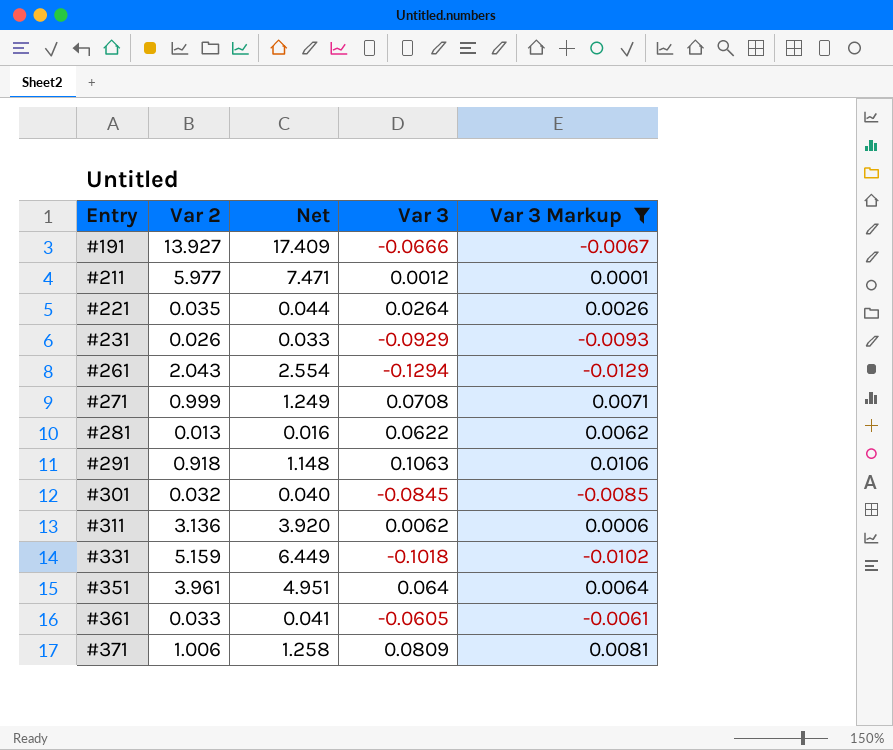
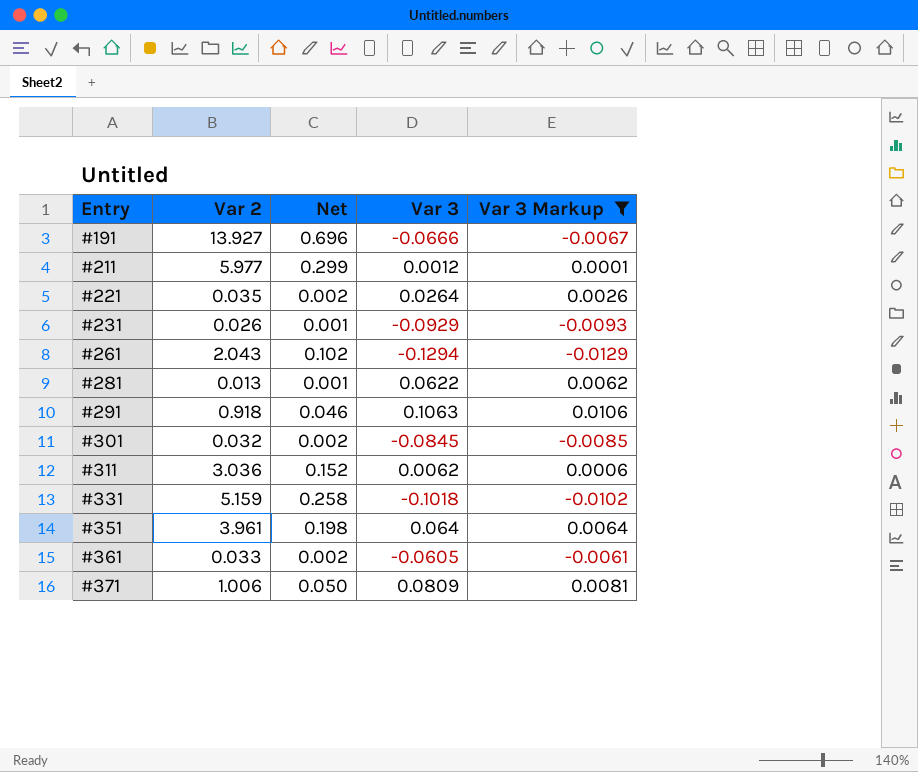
column Net | formula: [Var 2] * 1.25 -> [Var 2] * 0.05
row #271: 0.999 | 1.249 | 0.0708 | 0.0071 -> none
#311 | Var 2: 3.136 -> 3.036

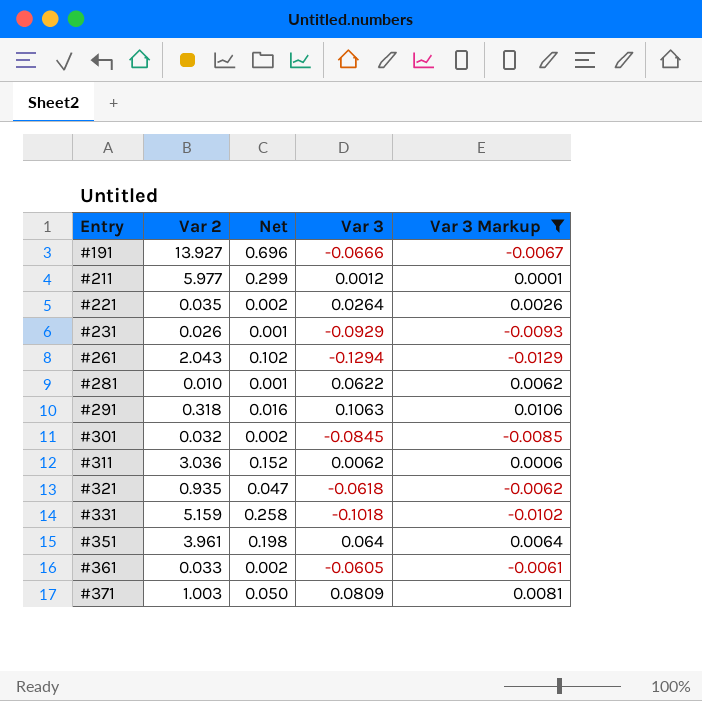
#281 | Var 2: 0.013 -> 0.010
#291 | Var 2: 0.918 -> 0.318
#291 | Net: 0.046 -> 0.016
row #321: none -> 0.935 | 0.047 | -0.0618 | -0.0062
#371 | Var 2: 1.006 -> 1.003

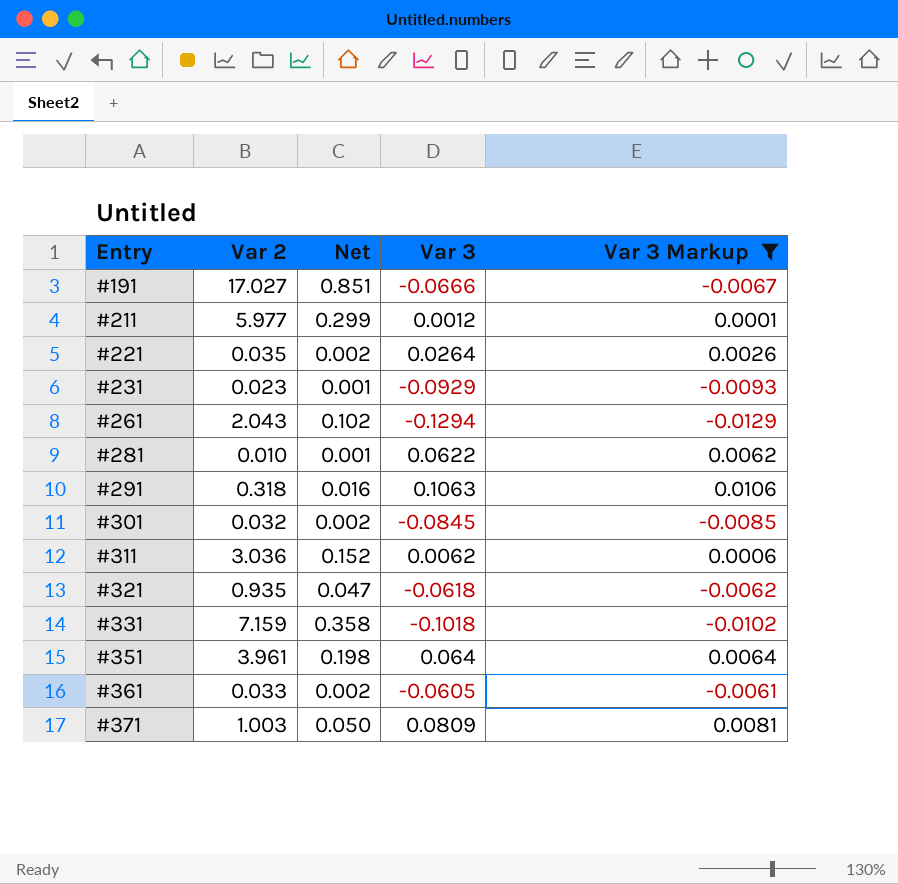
#191 | Var 2: 13.927 -> 17.027
#191 | Net: 0.696 -> 0.851
#231 | Var 2: 0.026 -> 0.023
#331 | Var 2: 5.159 -> 7.159
#331 | Net: 0.258 -> 0.358

